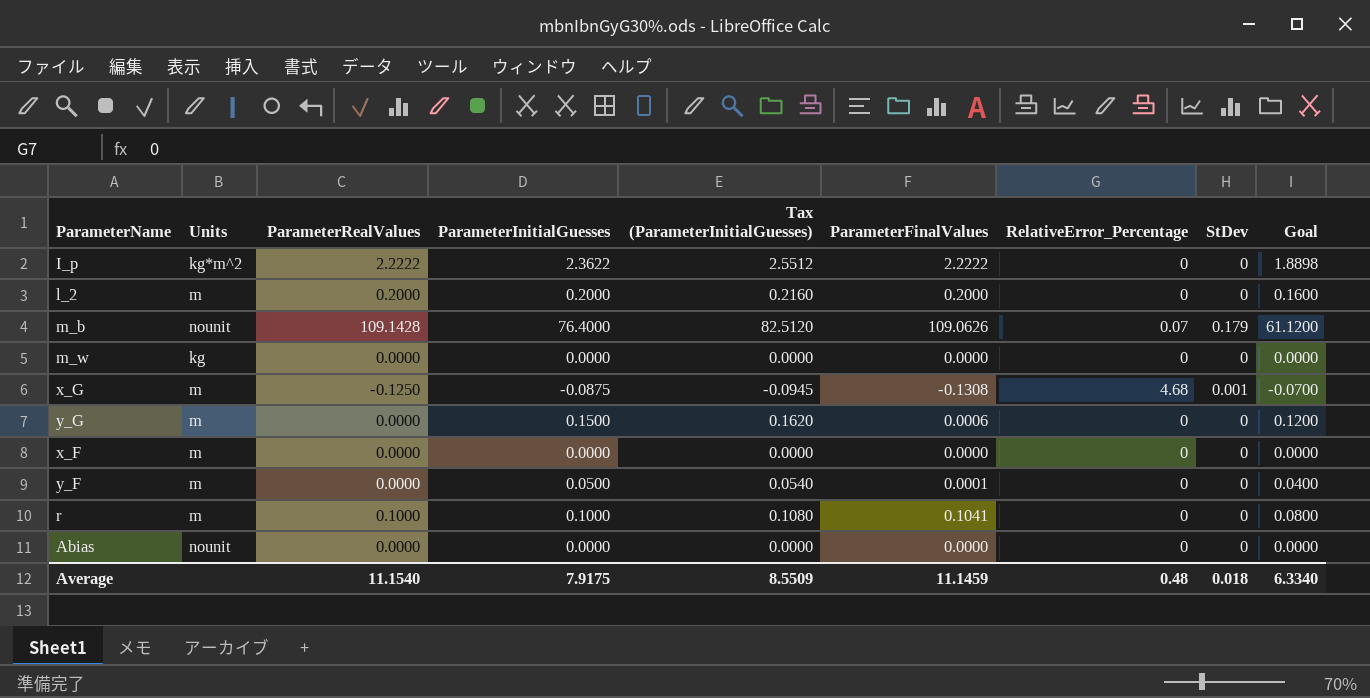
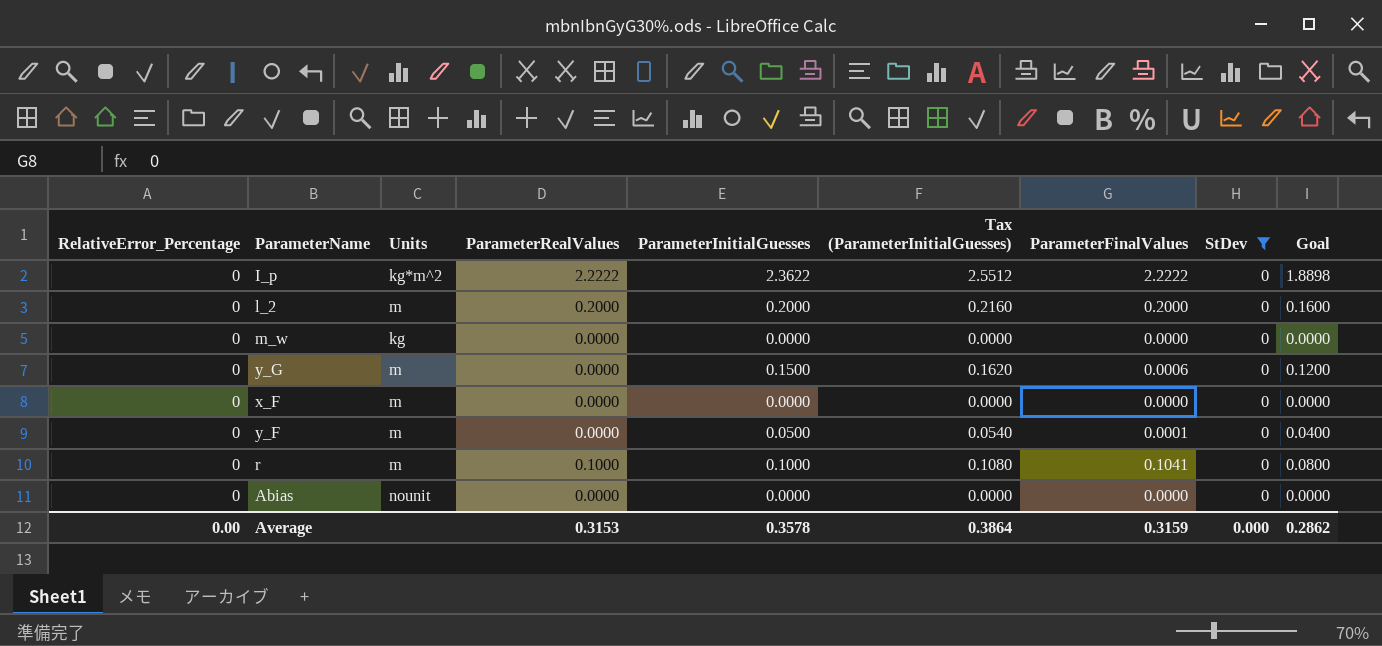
filter: none -> StDev = 0
column RelativeError_Percentage | position: 7 -> 1
Average | RelativeError_Percentage: 0.48 -> 0.00
Average | ParameterRealValues: 11.1540 -> 0.3153
Average | ParameterInitialGuesses: 7.9175 -> 0.3578
Average | Tax (ParameterInitialGuesses): 8.5509 -> 0.3864
Average | ParameterFinalValues: 11.1459 -> 0.3159
Average | StDev: 0.018 -> 0.000
Average | Goal: 6.3340 -> 0.2862

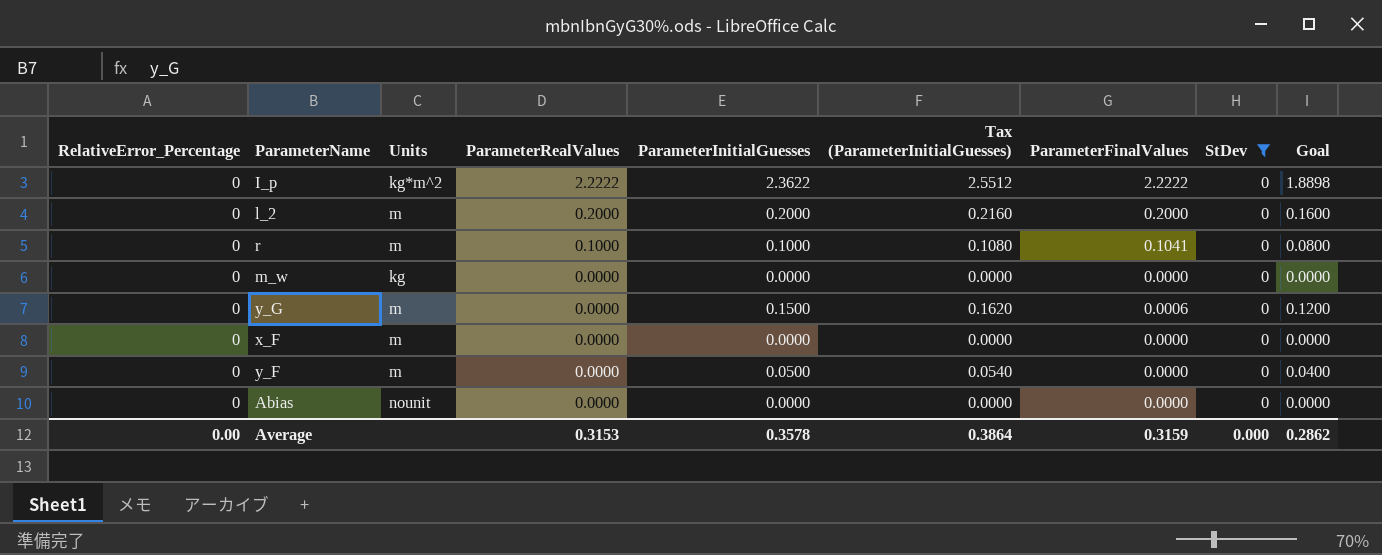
row order: none -> ParameterRealValues descending
y_F | ParameterFinalValues: 0.0001 -> 0.0000

